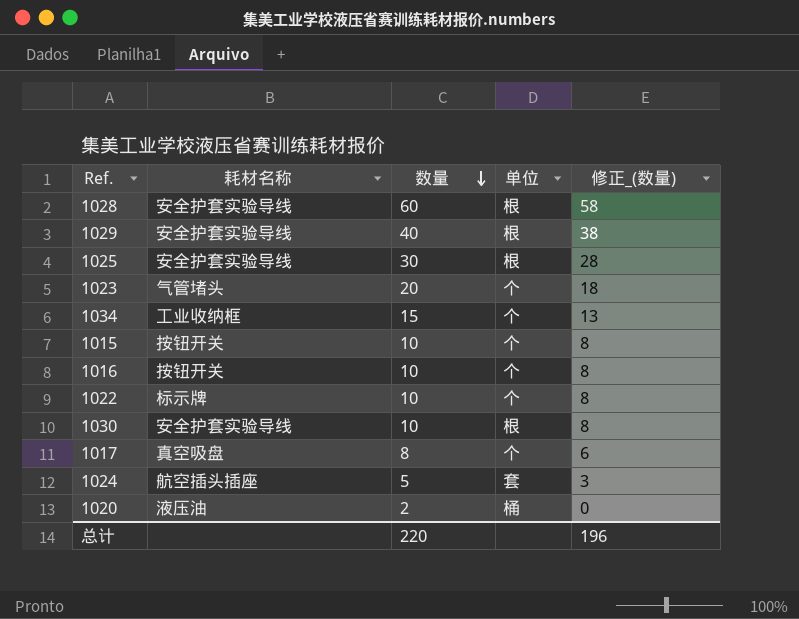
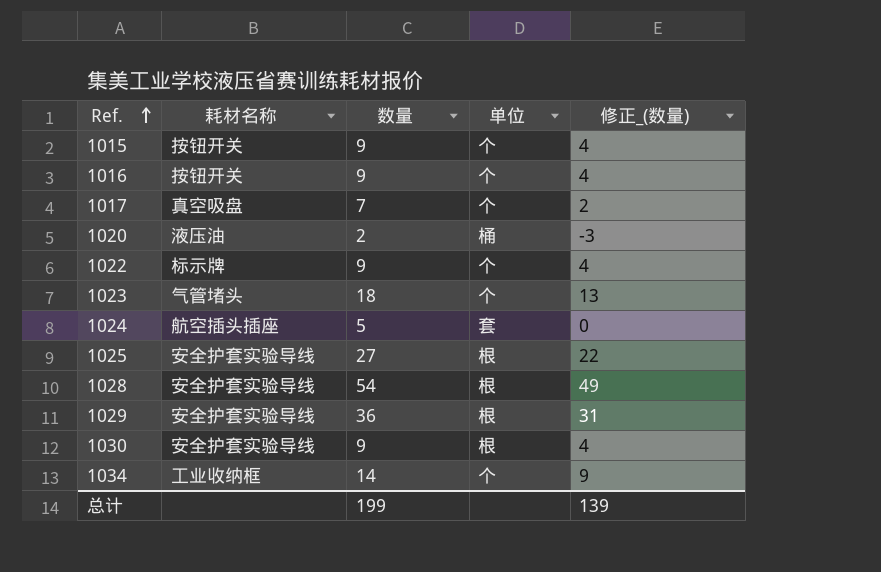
row order: 数量 descending -> Ref. ascending
column 修正_(数量) | formula: [数量] - 2 -> [数量] - 5
1015 | 数量: 10 -> 9
1016 | 数量: 10 -> 9
1017 | 数量: 8 -> 7
1022 | 数量: 10 -> 9
1023 | 数量: 20 -> 18
1025 | 数量: 30 -> 27
1028 | 数量: 60 -> 54
1029 | 数量: 40 -> 36
1030 | 数量: 10 -> 9
1034 | 数量: 15 -> 14
总计 | 数量: 220 -> 199
总计 | 修正_(数量): 196 -> 139

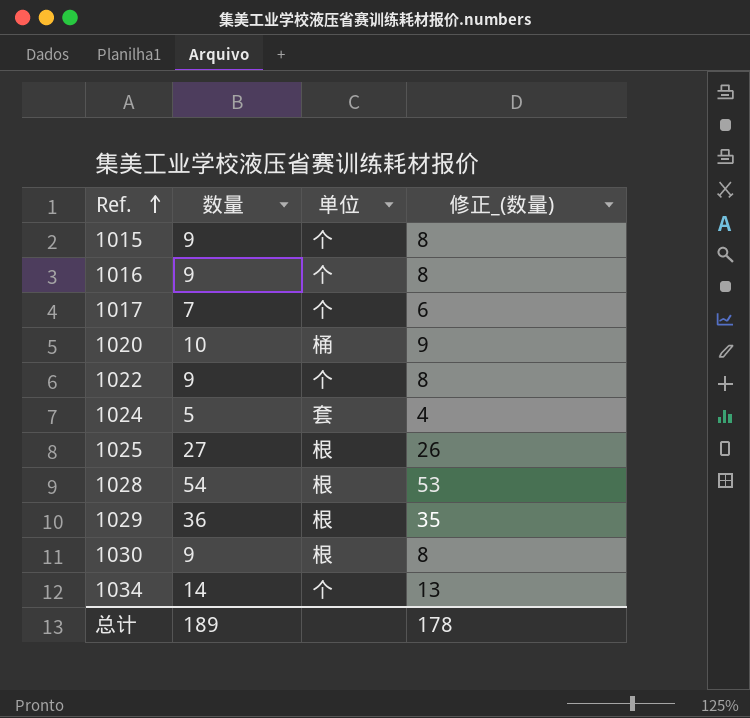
column 耗材名称 | position: 2 -> none
column 修正_(数量) | formula: [数量] - 5 -> [数量] - 1
row 1023: 气管堵头 | 18 | 个 | 13 -> none
1020 | 数量: 2 -> 10
总计 | 数量: 199 -> 189
总计 | 修正_(数量): 139 -> 178

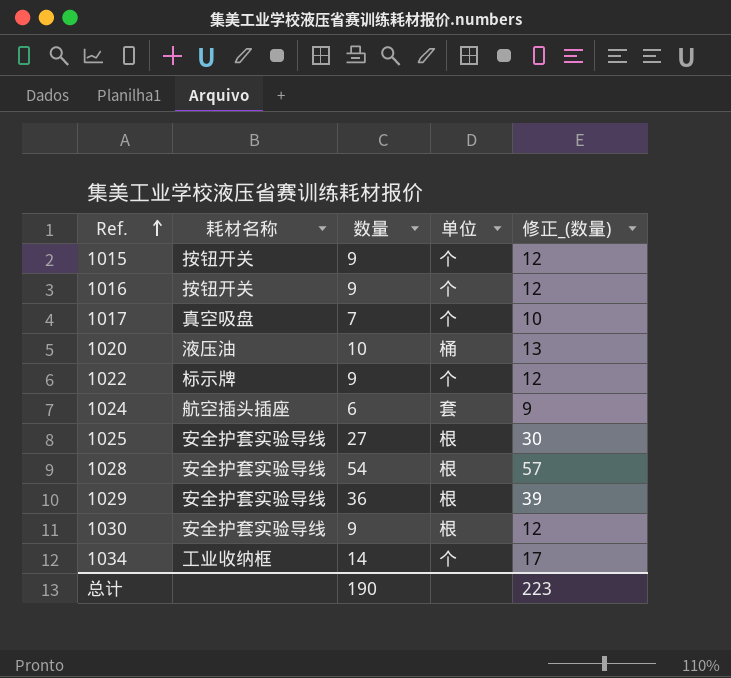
column 耗材名称 | position: none -> 2
column 修正_(数量) | formula: [数量] - 1 -> [数量] + 3
1024 | 数量: 5 -> 6
总计 | 数量: 189 -> 190
总计 | 修正_(数量): 178 -> 223

